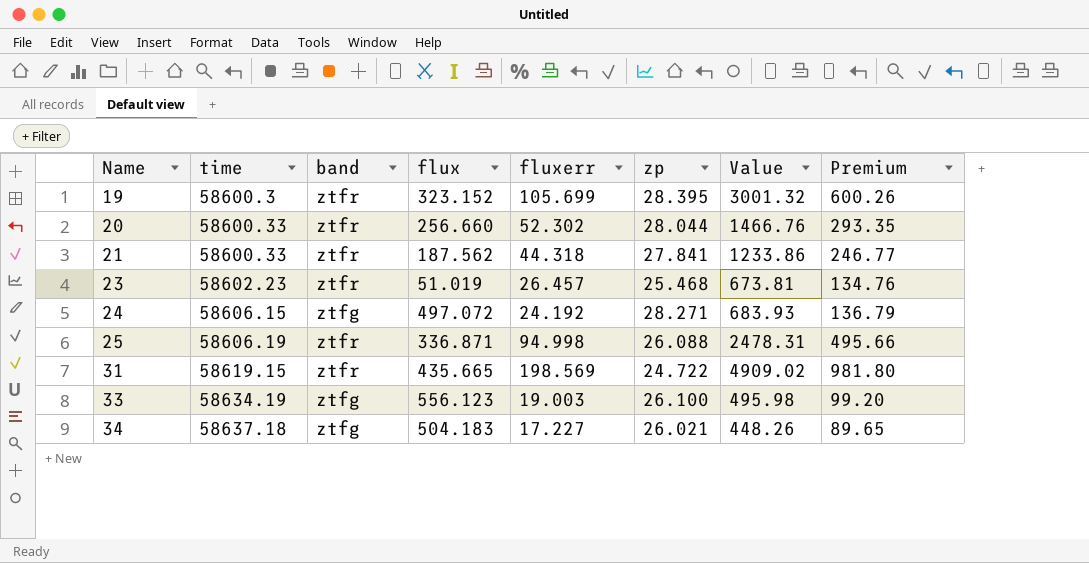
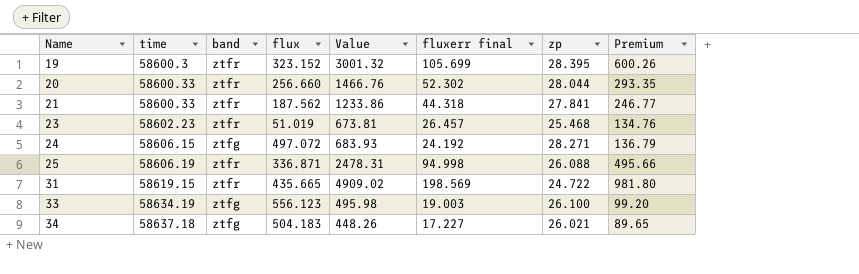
column Value | position: 7 -> 5
column name: fluxerr -> fluxerr final

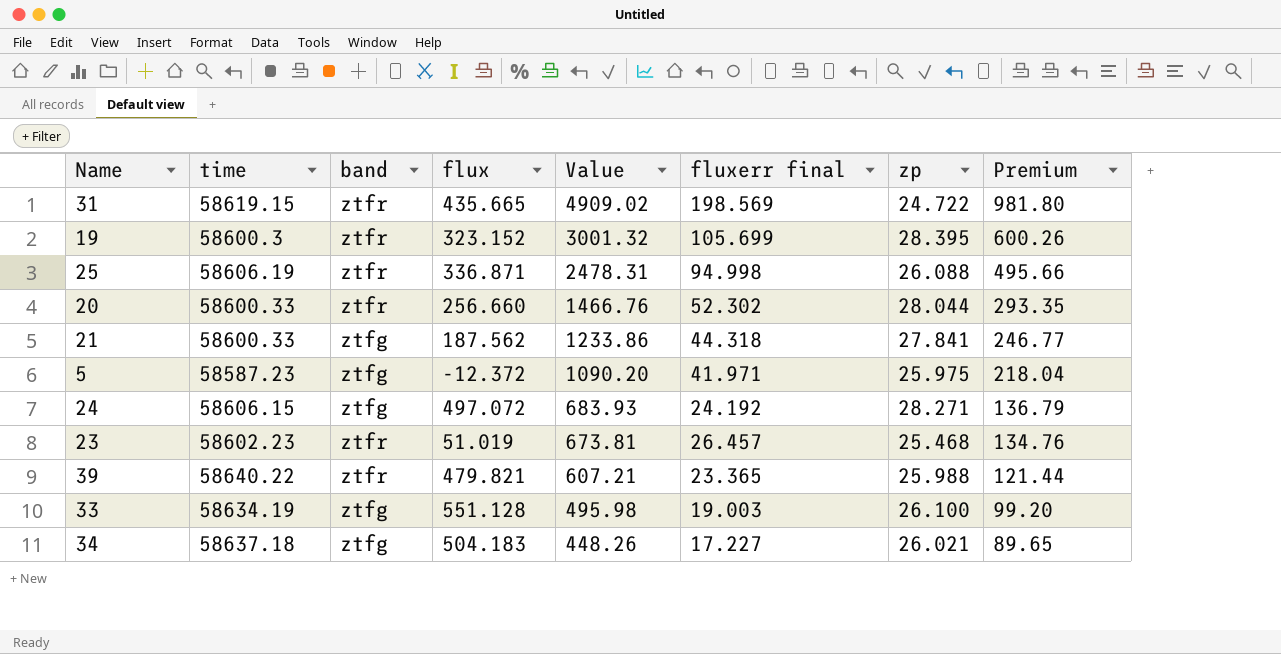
row order: Name ascending -> Value descending
21 | band: ztfr -> ztfg
row 5: none -> 58587.23 | ztfg | -12.372 | 1090.20 | 41.971 | 25.975 | 218.04
row 39: none -> 58640.22 | ztfr | 479.821 | 607.21 | 23.365 | 25.988 | 121.44
33 | flux: 556.123 -> 551.128

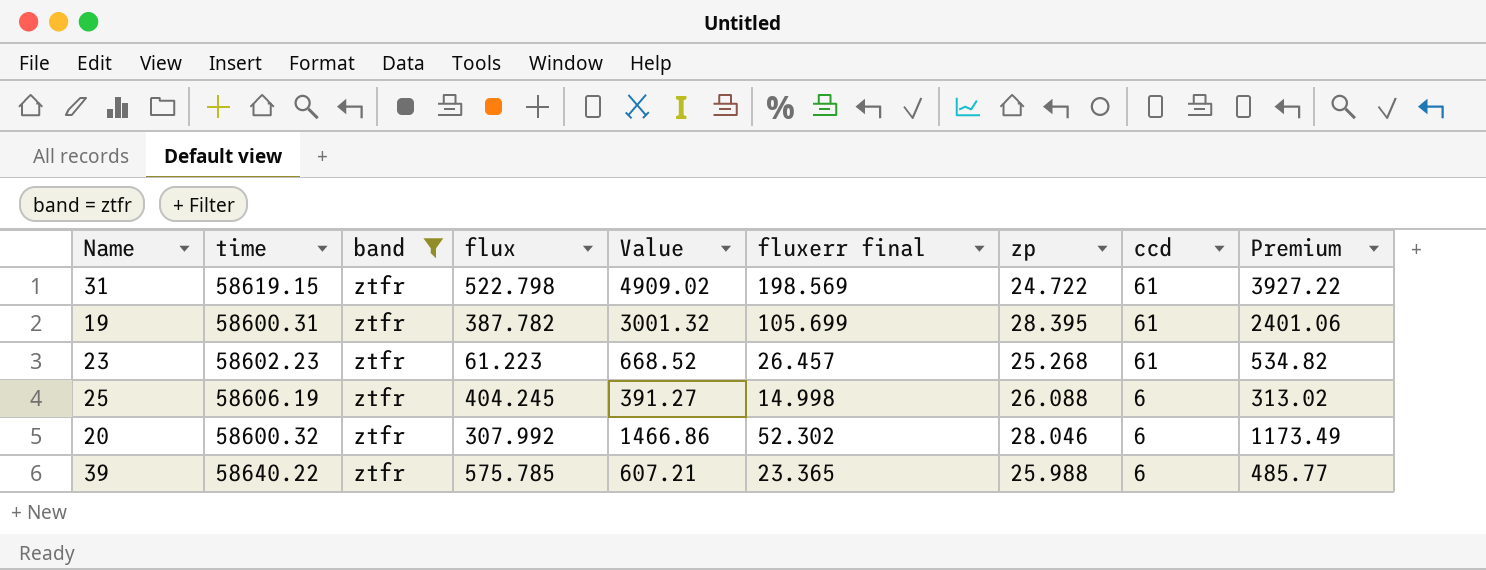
filter: none -> band = ztfr
row order: Value descending -> ccd descending
column ccd | position: none -> 8
column Premium | formula: [Value] * 0.2 -> [Value] * 0.8
31 | flux: 435.665 -> 522.798
19 | time: 58600.3 -> 58600.31
19 | flux: 323.152 -> 387.782
23 | flux: 51.019 -> 61.223
23 | Value: 673.81 -> 668.52
23 | zp: 25.468 -> 25.268
25 | flux: 336.871 -> 404.245
25 | Value: 2478.31 -> 391.27
25 | fluxerr final: 94.998 -> 14.998
20 | time: 58600.33 -> 58600.32
20 | flux: 256.660 -> 307.992
20 | Value: 1466.76 -> 1466.86
20 | zp: 28.044 -> 28.046
39 | flux: 479.821 -> 575.785

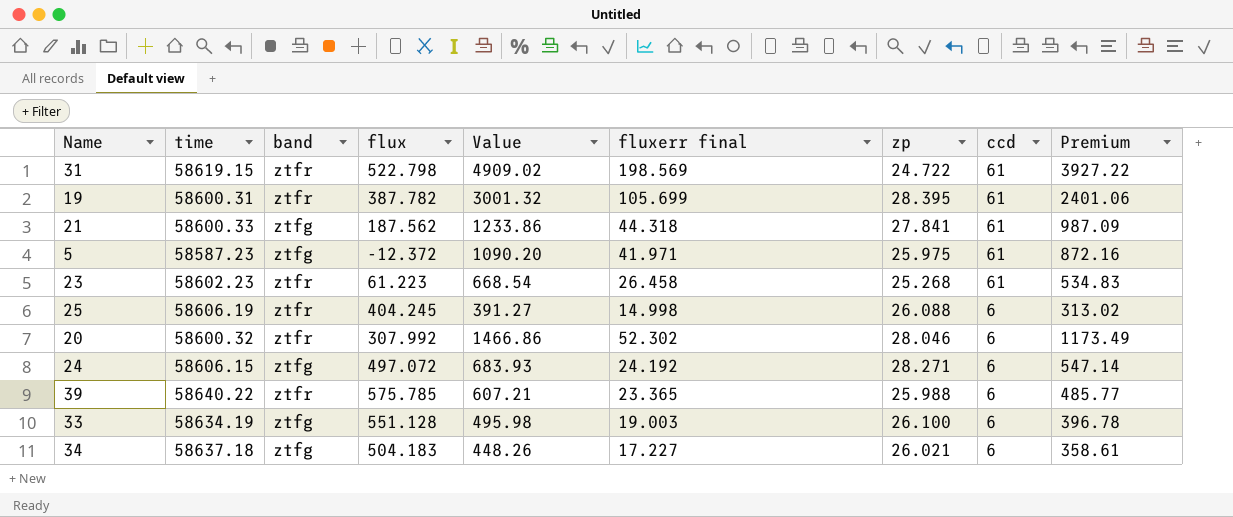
filter: band = ztfr -> none
23 | Value: 668.52 -> 668.54
23 | fluxerr final: 26.457 -> 26.458
23 | Premium: 534.82 -> 534.83

